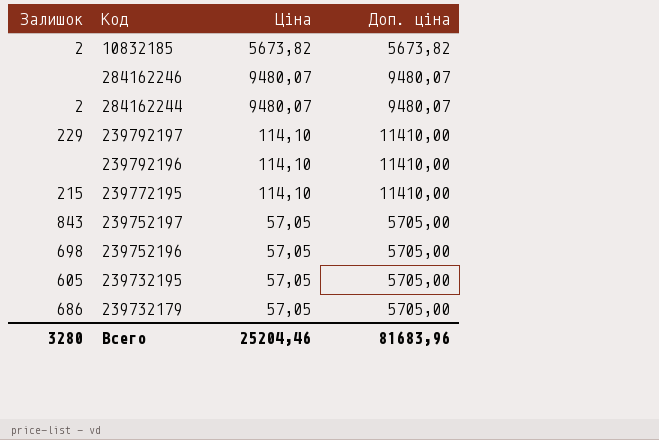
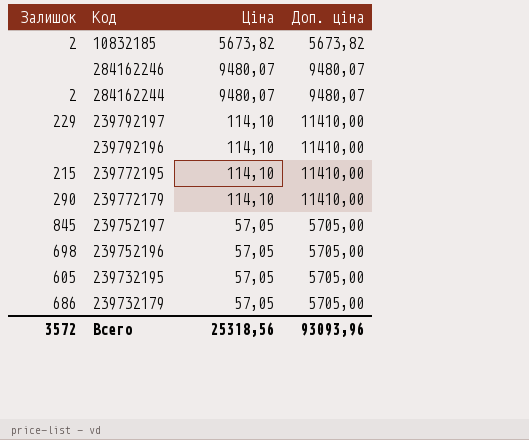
row 239772179: none -> 290 | 114,10 | 11410,00
239752197 | Залишок: 843 -> 845
Всего | Залишок: 3280 -> 3572
Всего | Ціна: 25204,46 -> 25318,56
Всего | Доп. ціна: 81683,96 -> 93093,96

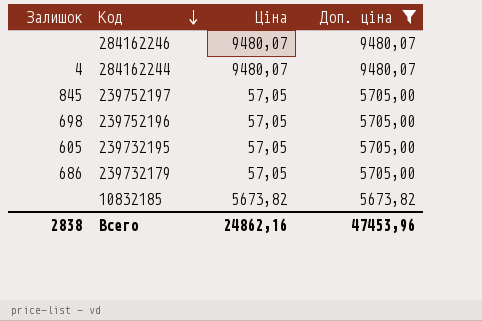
filter: none -> Доп. ціна != 11410,00
row order: none -> Код descending
284162244 | Залишок: 2 -> 4
10832185 | Залишок: 2 -> none
Всего | Залишок: 3572 -> 2838
Всего | Ціна: 25318,56 -> 24862,16
Всего | Доп. ціна: 93093,96 -> 47453,96

